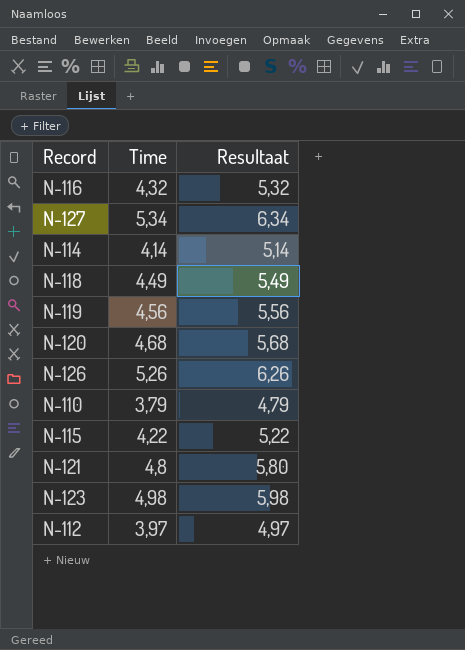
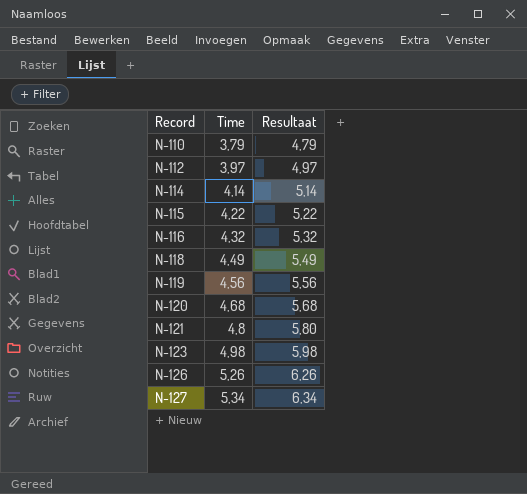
row order: none -> Record ascending

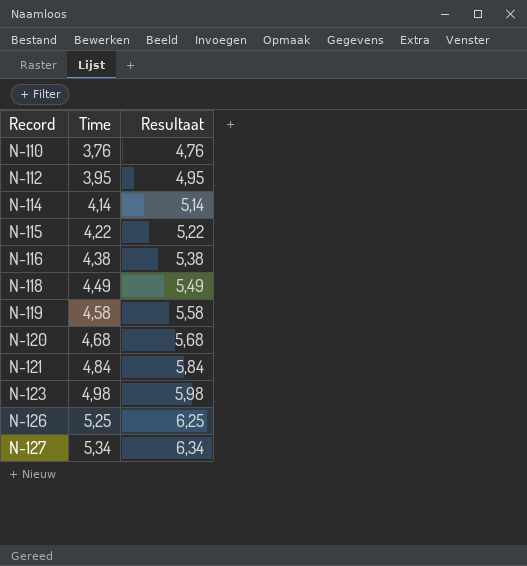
N-110 | Time: 3,79 -> 3,76
N-110 | Resultaat: 4,79 -> 4,76
N-112 | Time: 3,97 -> 3,95
N-112 | Resultaat: 4,97 -> 4,95
N-116 | Time: 4,32 -> 4,38
N-116 | Resultaat: 5,32 -> 5,38
N-119 | Time: 4,56 -> 4,58
N-119 | Resultaat: 5,56 -> 5,58
N-121 | Time: 4,8 -> 4,84
N-121 | Resultaat: 5,80 -> 5,84
N-126 | Time: 5,26 -> 5,25
N-126 | Resultaat: 6,26 -> 6,25

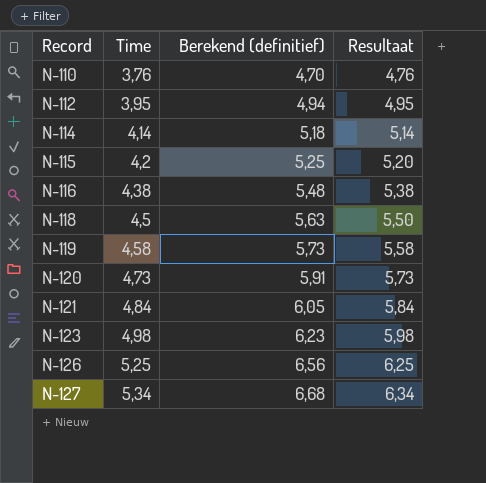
column Berekend (definitief) | formula: none -> [Time] * 1,25
N-115 | Time: 4,22 -> 4,2
N-115 | Resultaat: 5,22 -> 5,20
N-118 | Time: 4,49 -> 4,5
N-118 | Resultaat: 5,49 -> 5,50
N-120 | Time: 4,68 -> 4,73
N-120 | Resultaat: 5,68 -> 5,73

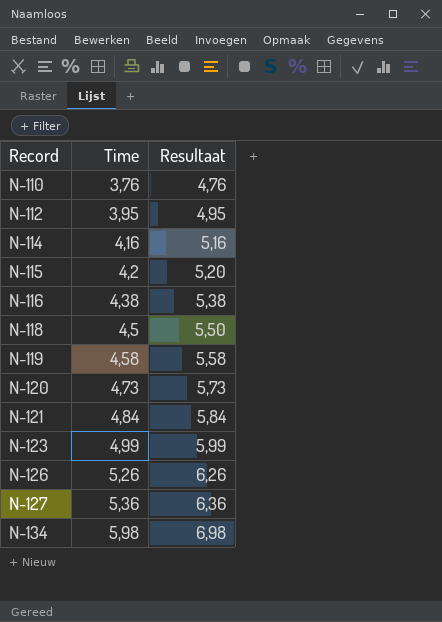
column Berekend (definitief) | formula: [Time] * 1,25 -> none
N-114 | Time: 4,14 -> 4,16
N-114 | Resultaat: 5,14 -> 5,16
N-123 | Time: 4,98 -> 4,99
N-123 | Resultaat: 5,98 -> 5,99
N-126 | Time: 5,25 -> 5,26
N-126 | Resultaat: 6,25 -> 6,26
N-127 | Time: 5,34 -> 5,36
N-127 | Resultaat: 6,34 -> 6,36
row N-134: none -> 5,98 | 6,98

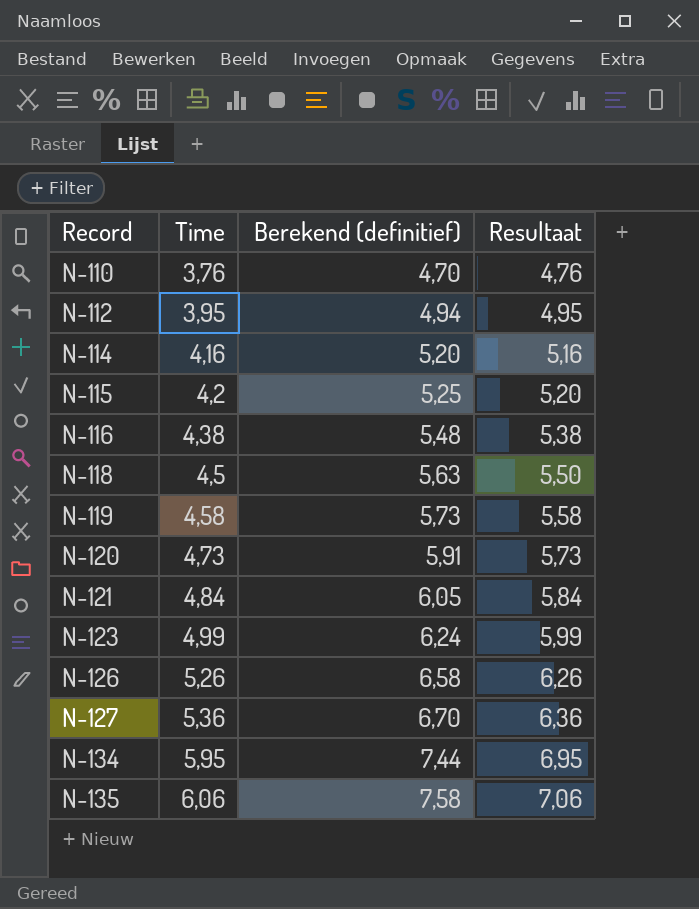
column Berekend (definitief) | formula: none -> [Time] * 1,25
N-134 | Time: 5,98 -> 5,95
N-134 | Resultaat: 6,98 -> 6,95
row N-135: none -> 6,06 | 7,58 | 7,06

